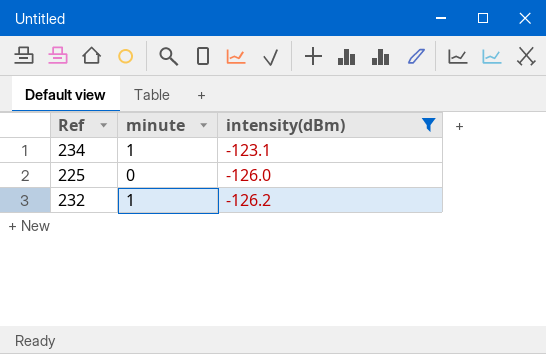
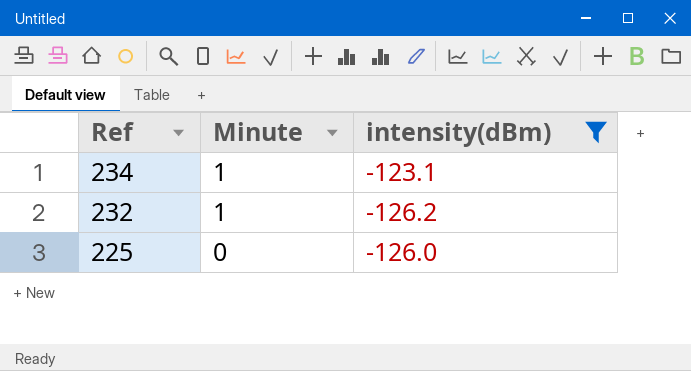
row order: intensity(dBm) descending -> Ref descending
column name: minute -> Minute

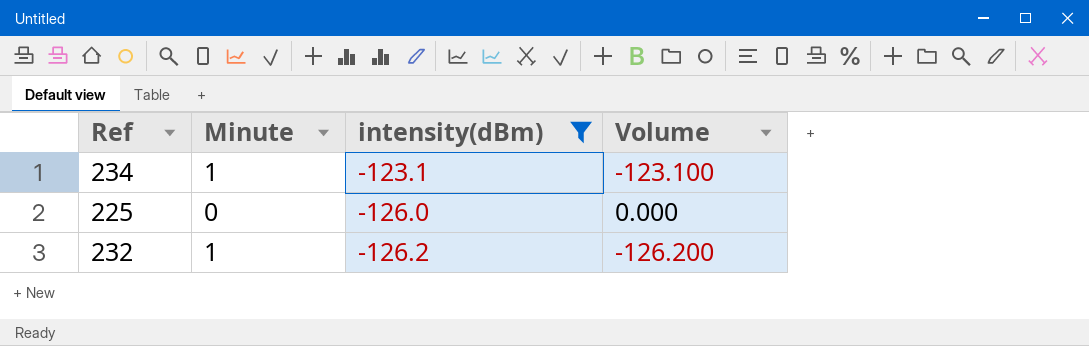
row order: Ref descending -> intensity(dBm) descending
column Volume | formula: none -> [Minute] * [intensity(dBm)]

